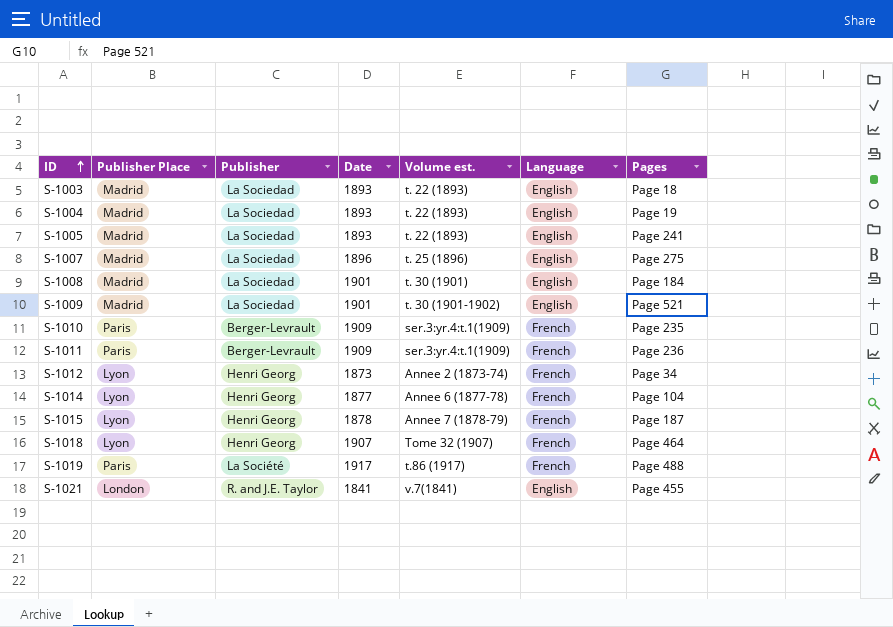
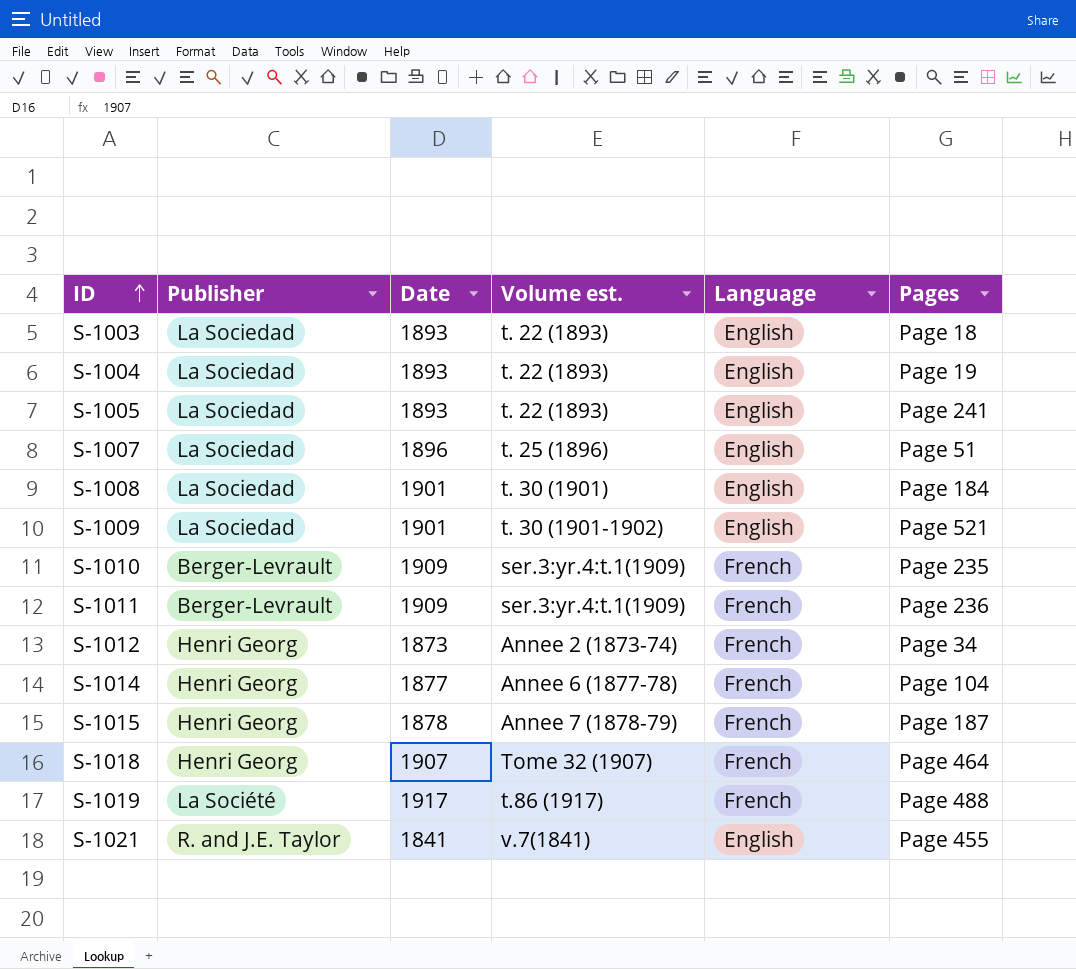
column Publisher Place | position: 2 -> none
S-1007 | Pages: Page 275 -> Page 51

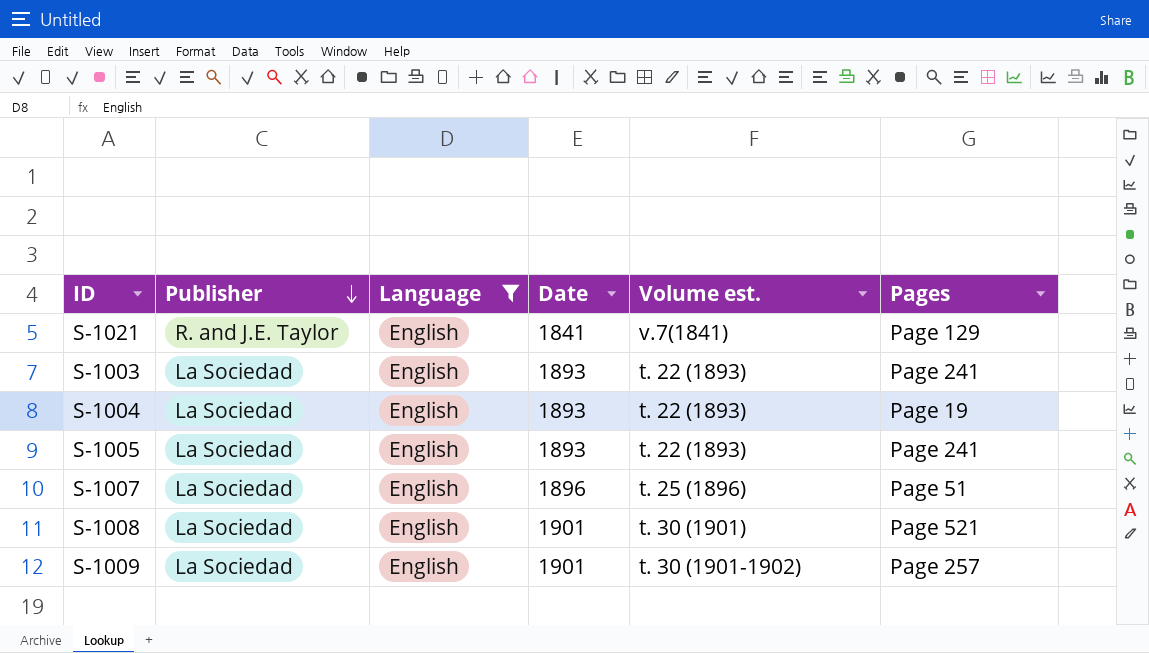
filter: none -> Language = English
row order: ID ascending -> Publisher descending
column Language | position: 5 -> 3
S-1021 | Pages: Page 455 -> Page 129
S-1003 | Pages: Page 18 -> Page 241
S-1008 | Pages: Page 184 -> Page 521
S-1009 | Pages: Page 521 -> Page 257

